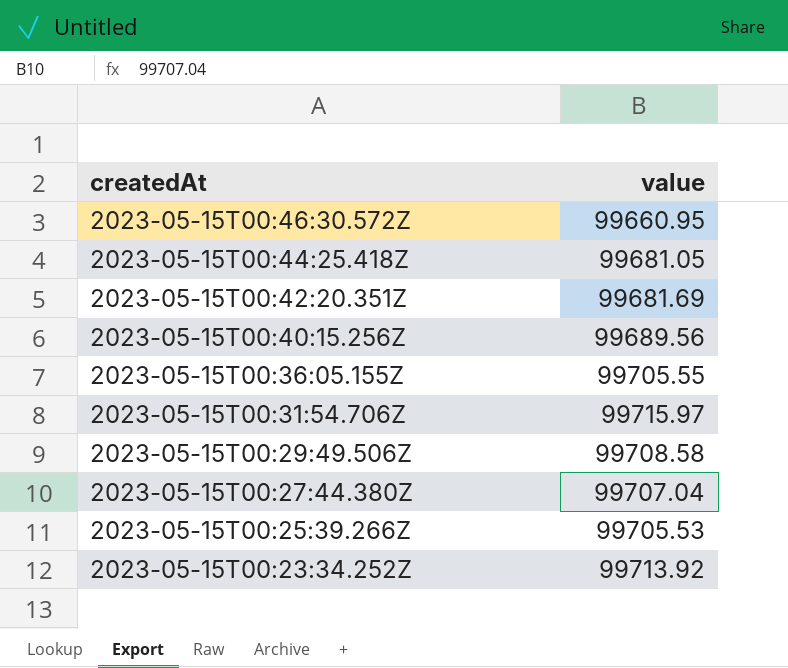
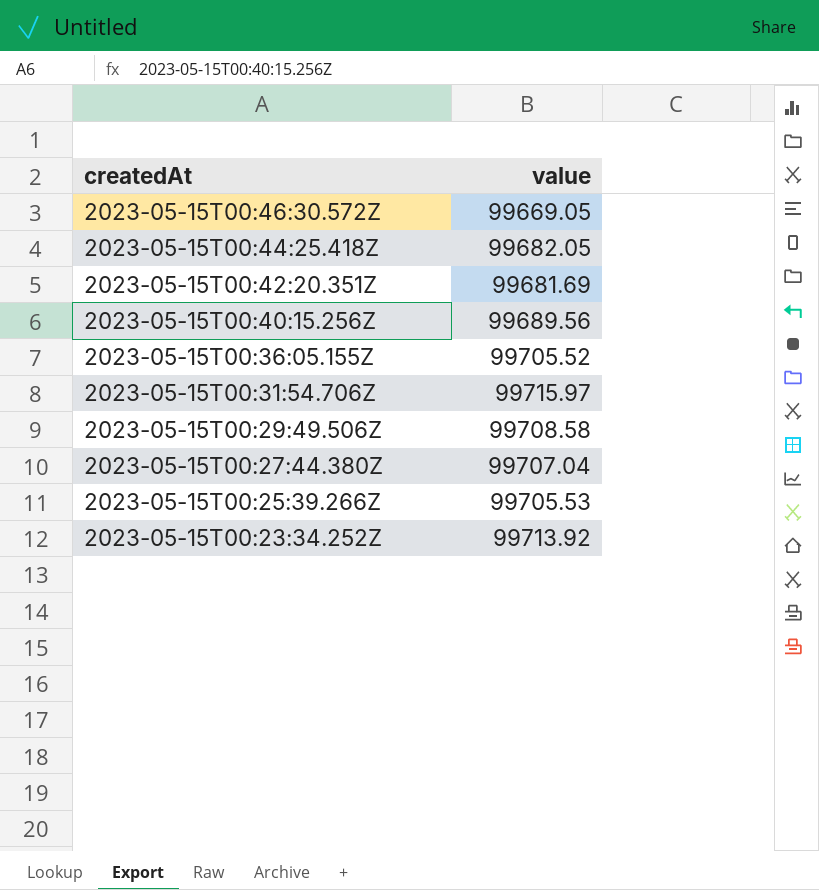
2023-05-15T00:46:30.572Z | value: 99660.95 -> 99669.05
2023-05-15T00:44:25.418Z | value: 99681.05 -> 99682.05
2023-05-15T00:36:05.155Z | value: 99705.55 -> 99705.52

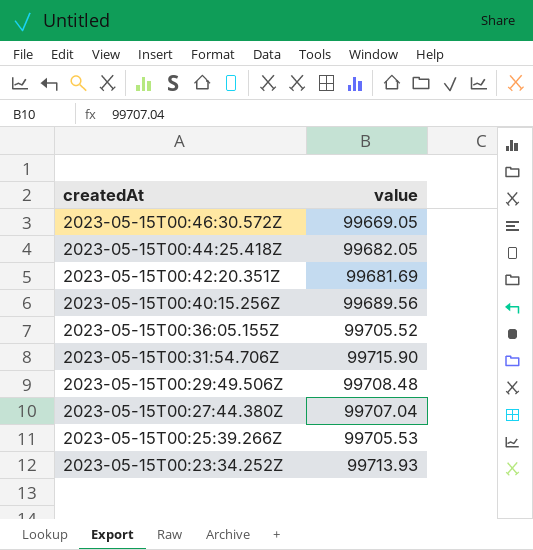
2023-05-15T00:31:54.706Z | value: 99715.97 -> 99715.90
2023-05-15T00:29:49.506Z | value: 99708.58 -> 99708.48
2023-05-15T00:23:34.252Z | value: 99713.92 -> 99713.93

